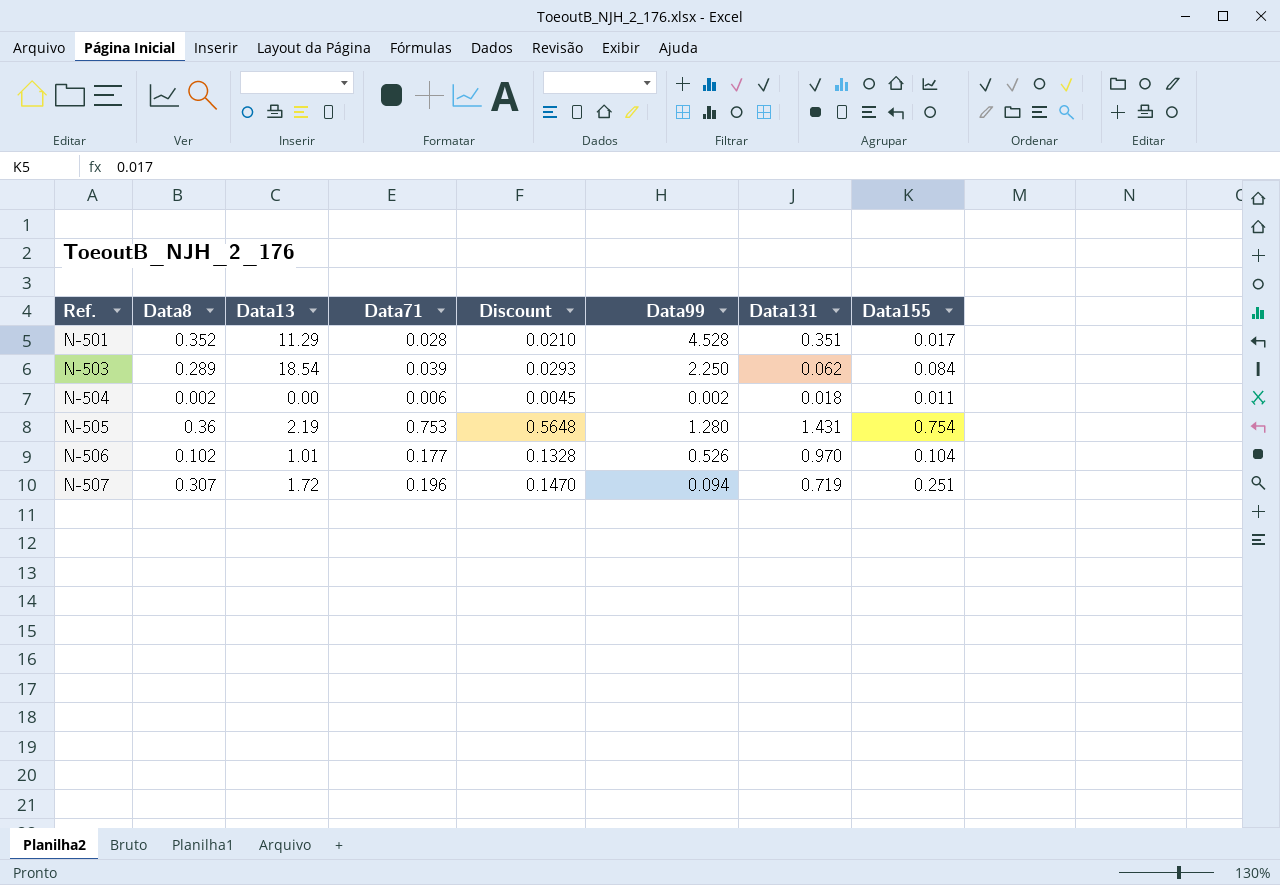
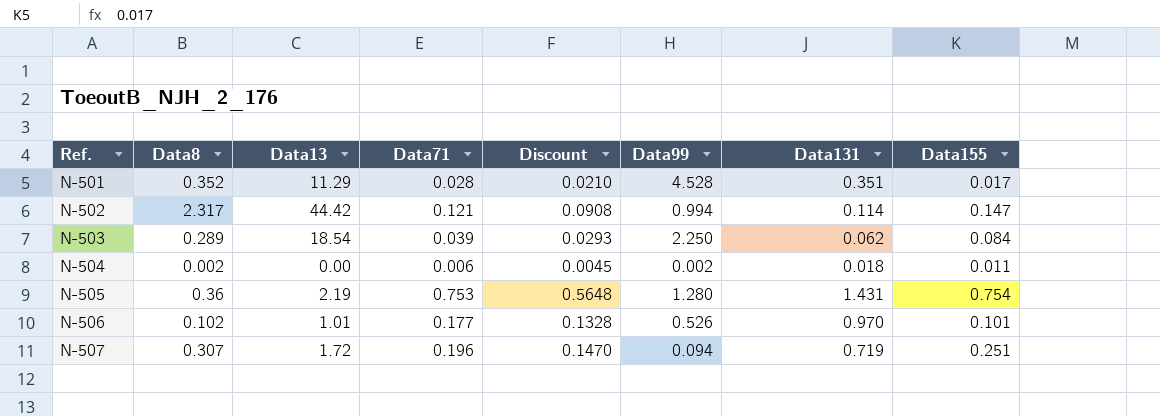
row N-502: none -> 2.317 | 44.42 | 0.121 | 0.0908 | 0.994 | 0.114 | 0.147
N-506 | Data155: 0.104 -> 0.101

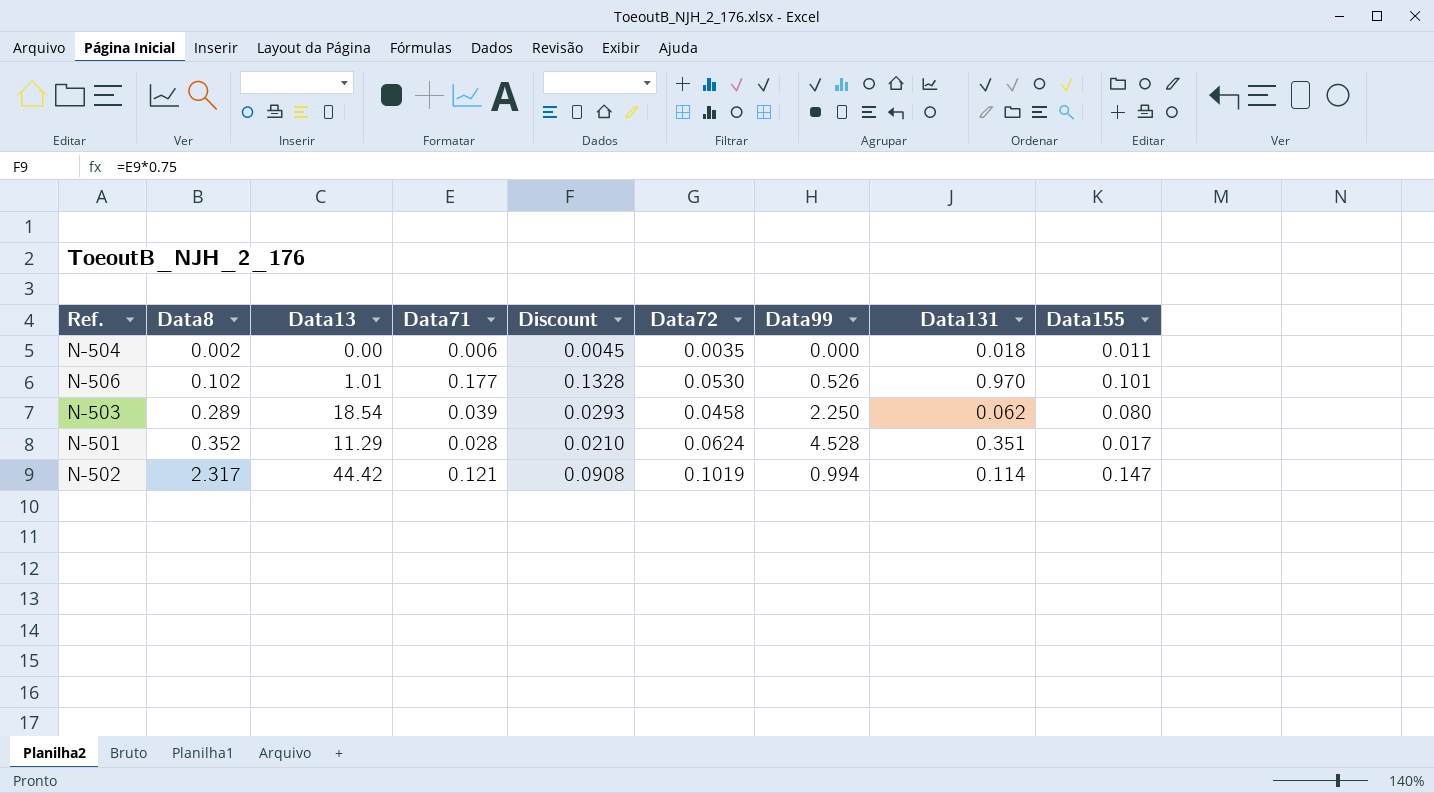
row order: Ref. ascending -> Data8 ascending
column Data72 | position: none -> 6
row N-505: 0.36 | 2.19 | 0.753 | 0.5648 | 1.280 | 1.431 | 0.754 -> none
row N-507: 0.307 | 1.72 | 0.196 | 0.1470 | 0.094 | 0.719 | 0.251 -> none
N-504 | Data99: 0.002 -> 0.000
N-503 | Data155: 0.084 -> 0.080

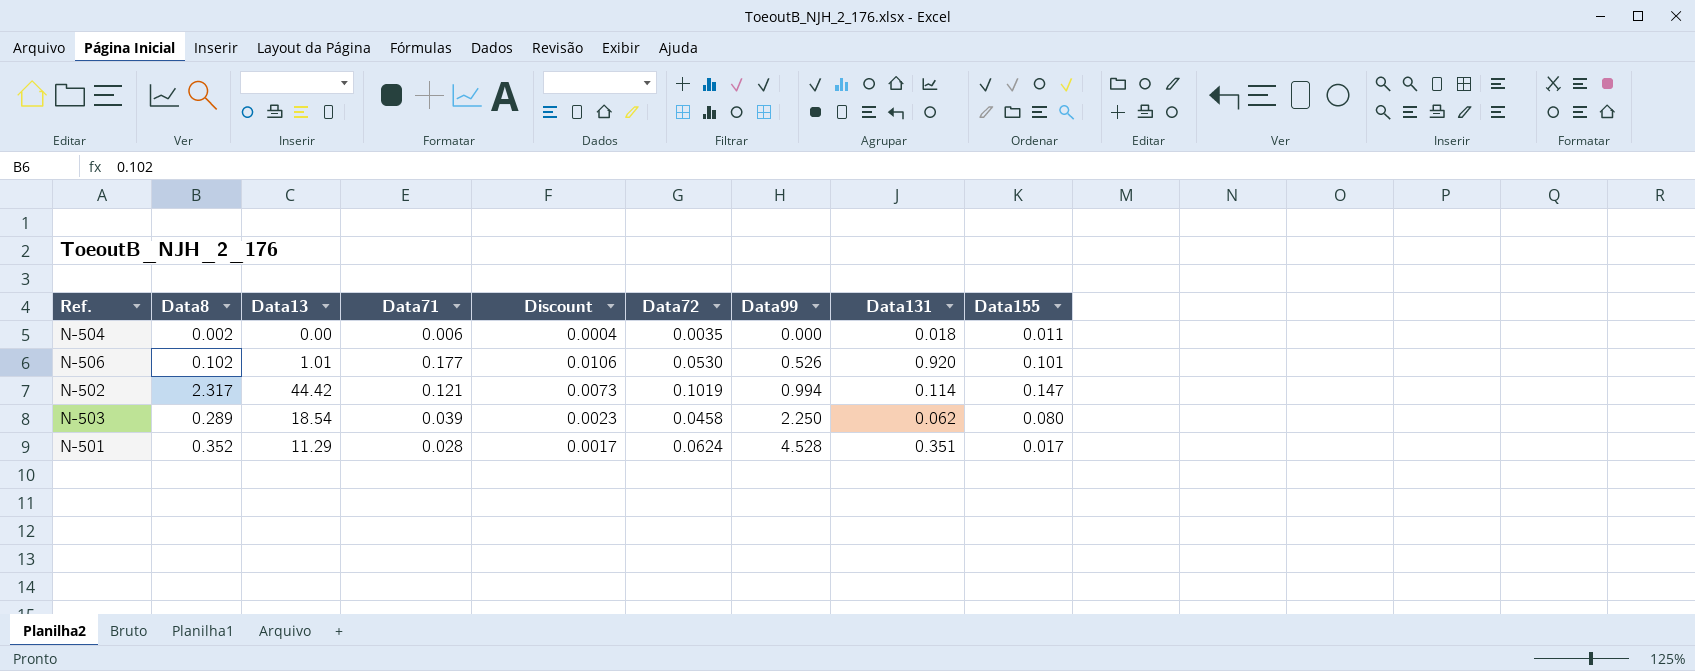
row order: Data8 ascending -> Data99 ascending
column Discount | formula: [Data71] * 0.75 -> [Data71] * 0.06
N-506 | Data131: 0.970 -> 0.920

